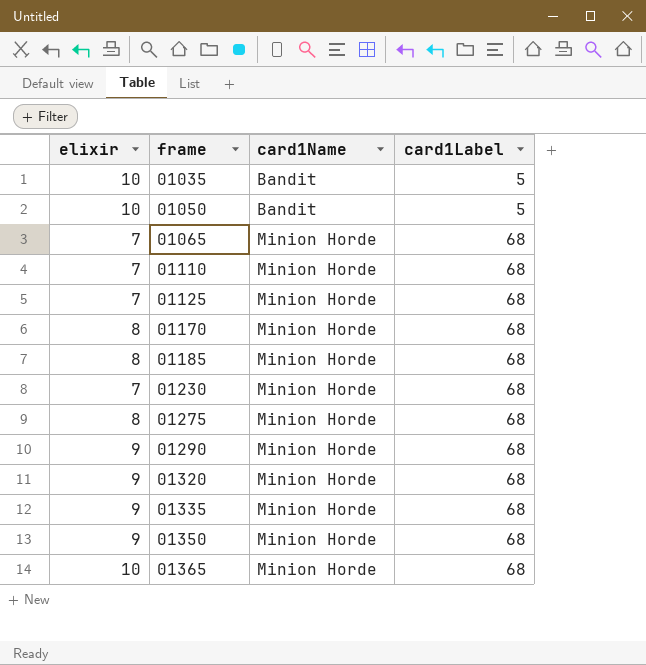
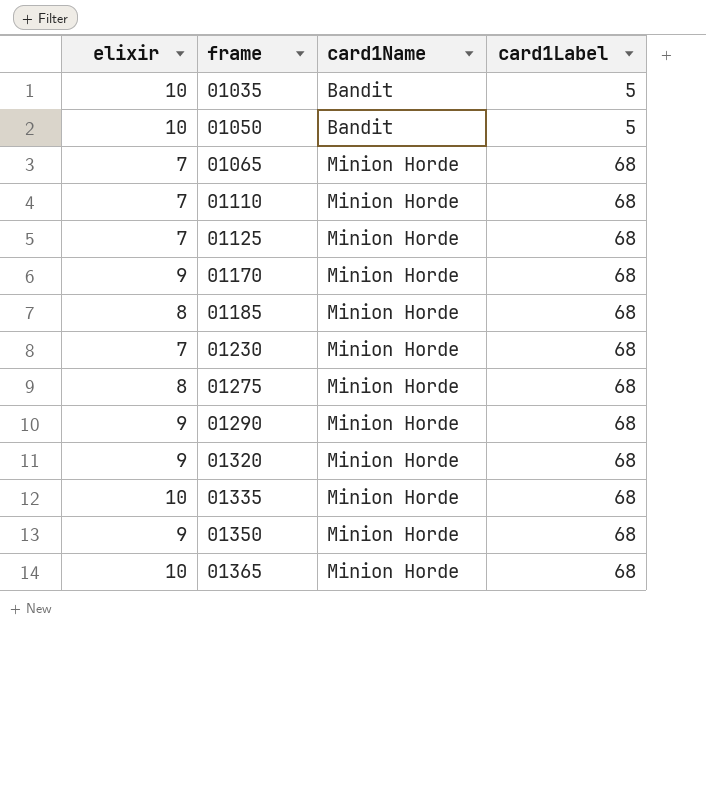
01170 | elixir: 8 -> 9
01335 | elixir: 9 -> 10

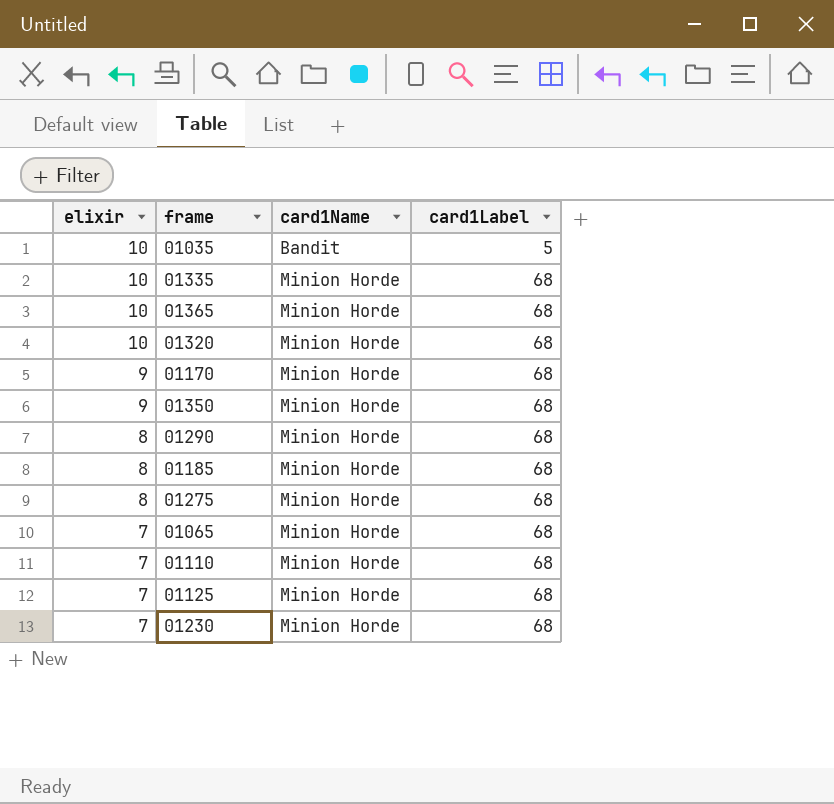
row order: frame ascending -> elixir descending
row 01050: 10 | Bandit | 5 -> none
01320 | elixir: 9 -> 10
01290 | elixir: 9 -> 8

